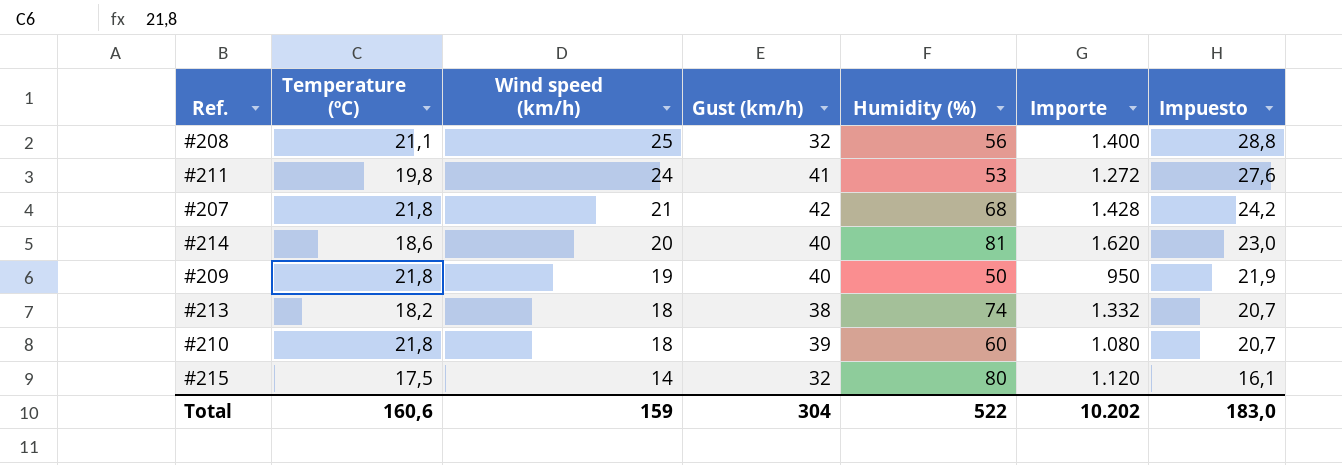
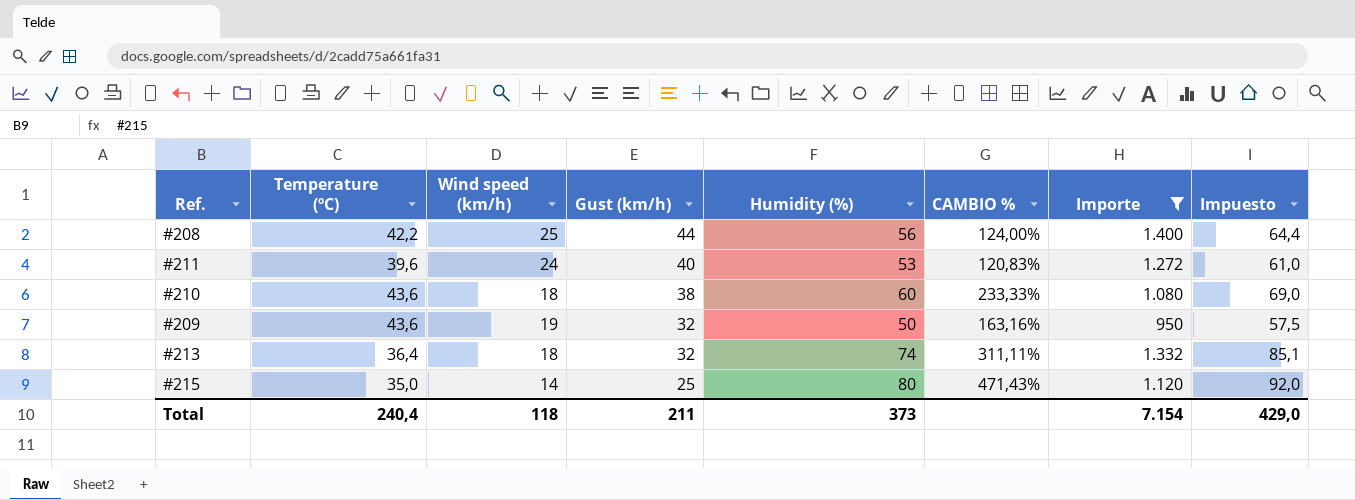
filter: none -> Importe <= 1.400
row order: Wind speed (km/h) descending -> Gust (km/h) descending
column CAMBIO % | formula: none -> ([Humidity (%)] - [Wind speed (km/h)]) / [Wind speed (km/h)]
column Impuesto | formula: [Wind speed (km/h)] * 1,15 -> [Humidity (%)] * 1,15
#208 | Temperature (ºC): 21,1 -> 42,2
#208 | Gust (km/h): 32 -> 44
#211 | Temperature (ºC): 19,8 -> 39,6
#211 | Gust (km/h): 41 -> 40
#210 | Temperature (ºC): 21,8 -> 43,6
#210 | Gust (km/h): 39 -> 38
#209 | Temperature (ºC): 21,8 -> 43,6
#209 | Gust (km/h): 40 -> 32
#213 | Temperature (ºC): 18,2 -> 36,4
#213 | Gust (km/h): 38 -> 32
#215 | Temperature (ºC): 17,5 -> 35,0
#215 | Gust (km/h): 32 -> 25
Total | Temperature (ºC): 160,6 -> 240,4
Total | Wind speed (km/h): 159 -> 118
Total | Gust (km/h): 304 -> 211
Total | Humidity (%): 522 -> 373
Total | Importe: 10.202 -> 7.154
Total | Impuesto: 183,0 -> 429,0

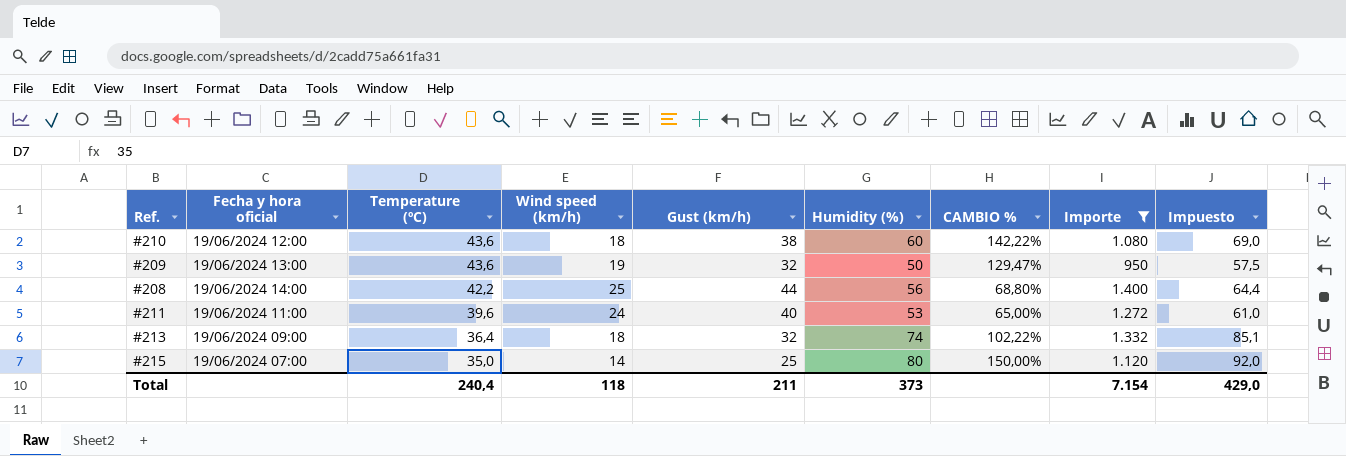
row order: Gust (km/h) descending -> Temperature (ºC) descending
column Fecha y hora oficial | position: none -> 2
column CAMBIO % | formula: ([Humidity (%)] - [Wind speed (km/h)]) / [Wind speed (km/h)] -> ([Temperature (ºC)] - [Wind speed (km/h)]) / [Wind speed (km/h)]

